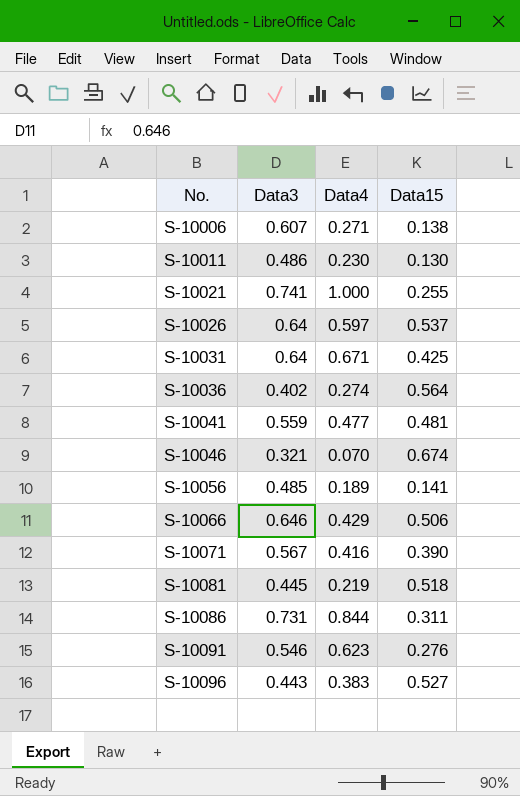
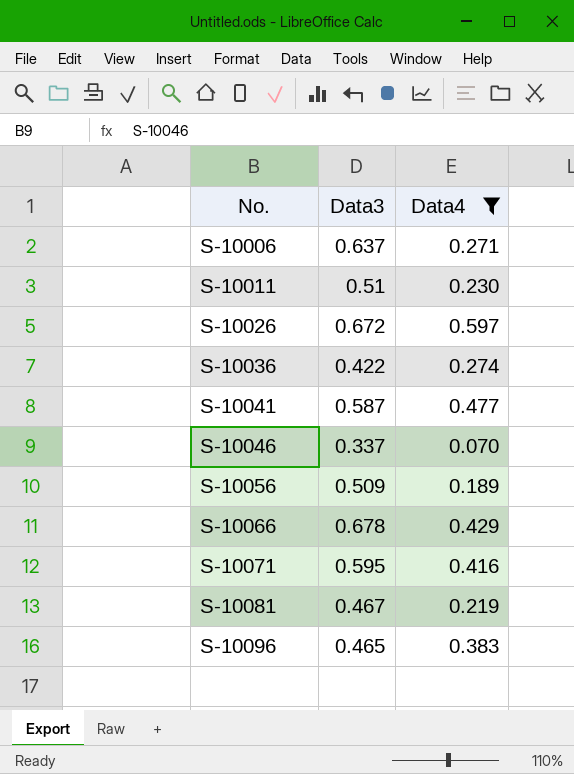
filter: none -> Data4 <= 0.597
column Data15 | position: 4 -> none
S-10006 | Data3: 0.607 -> 0.637
S-10011 | Data3: 0.486 -> 0.51
S-10026 | Data3: 0.64 -> 0.672
S-10036 | Data3: 0.402 -> 0.422
S-10041 | Data3: 0.559 -> 0.587
S-10046 | Data3: 0.321 -> 0.337
S-10056 | Data3: 0.485 -> 0.509
S-10066 | Data3: 0.646 -> 0.678
S-10071 | Data3: 0.567 -> 0.595
S-10081 | Data3: 0.445 -> 0.467
S-10096 | Data3: 0.443 -> 0.465

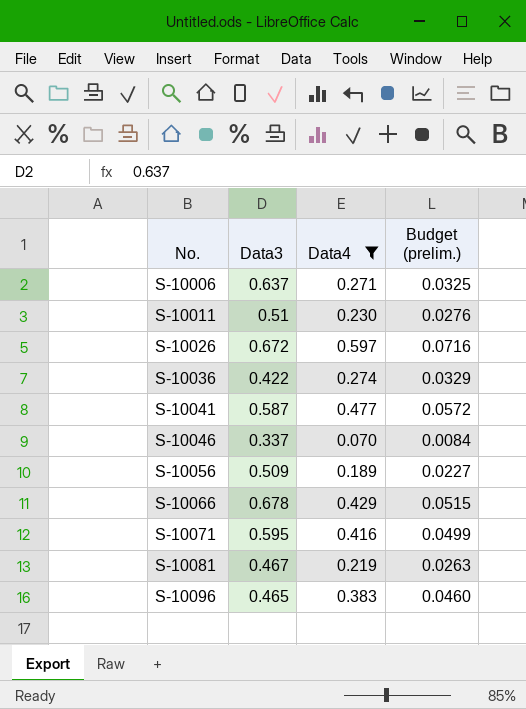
column Budget (prelim.) | formula: none -> [Data4] * 0.12

